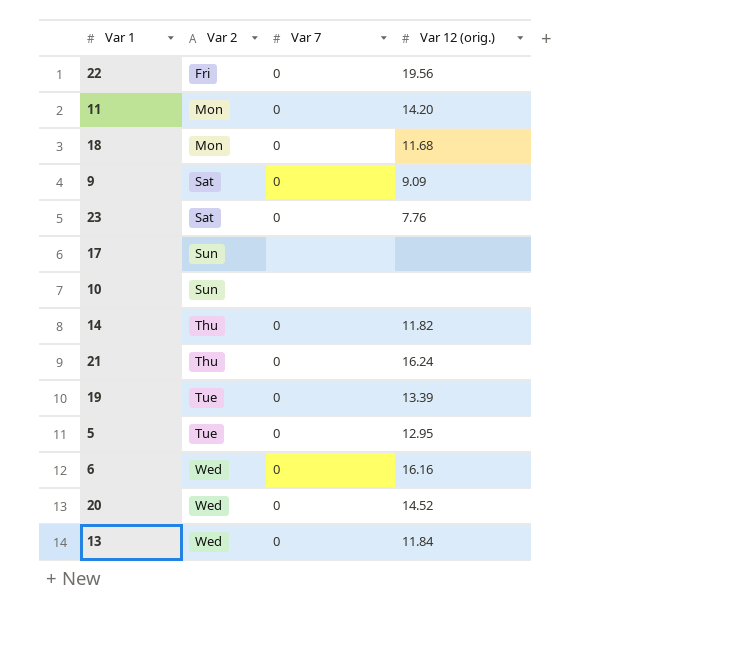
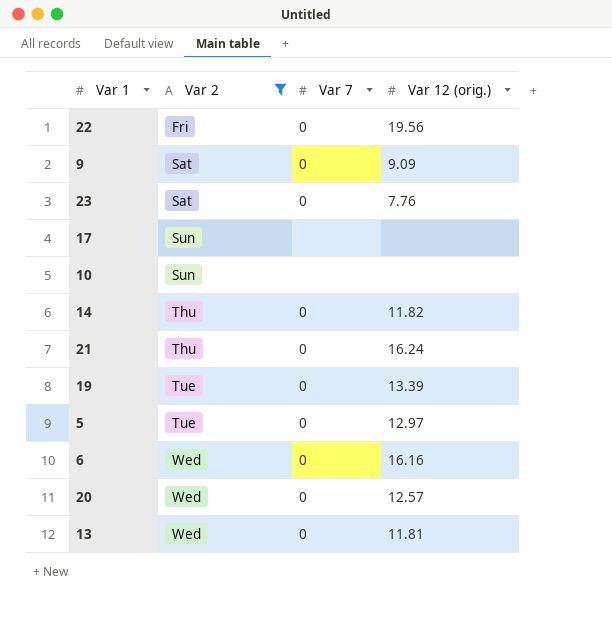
filter: none -> Var 2 != Mon
5 | Var 12 (orig.): 12.95 -> 12.97
20 | Var 12 (orig.): 14.52 -> 12.57
13 | Var 12 (orig.): 11.84 -> 11.81

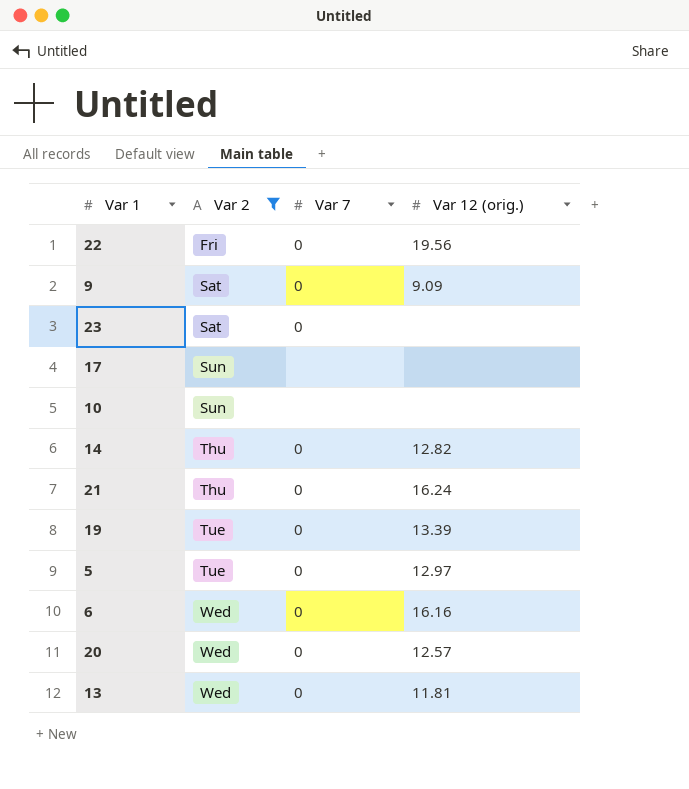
23 | Var 12 (orig.): 7.76 -> none
14 | Var 12 (orig.): 11.82 -> 12.82

